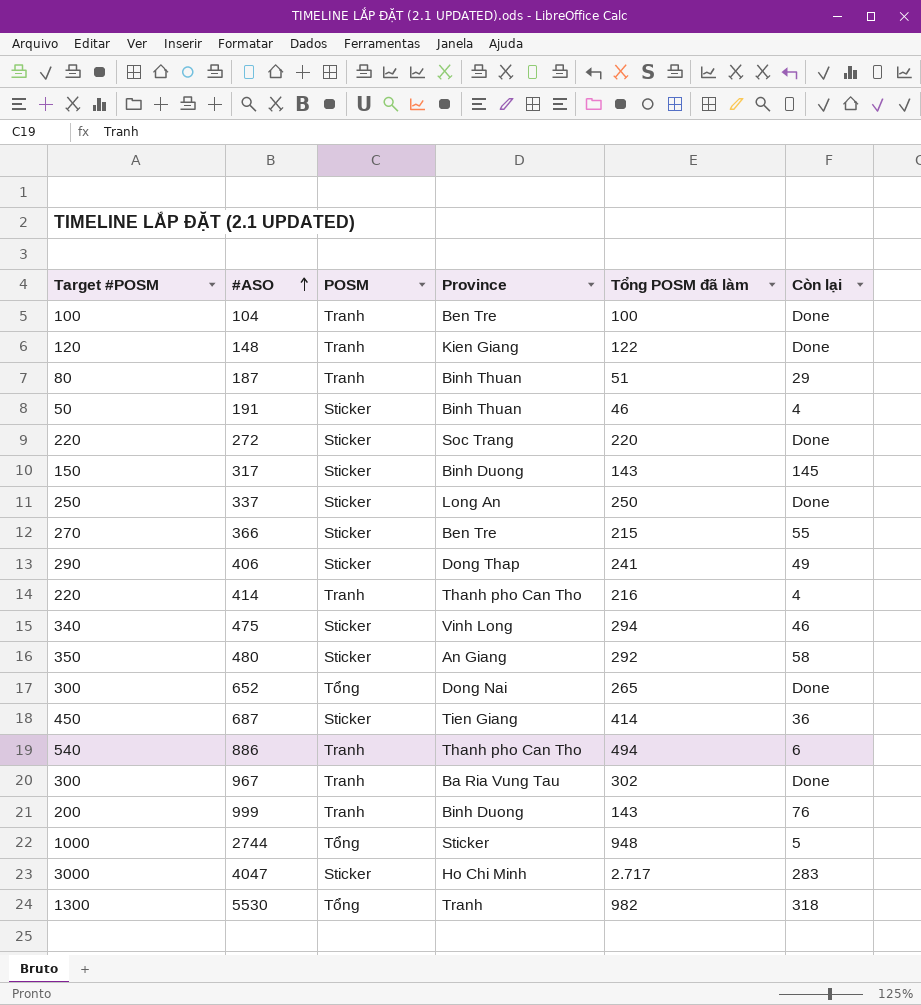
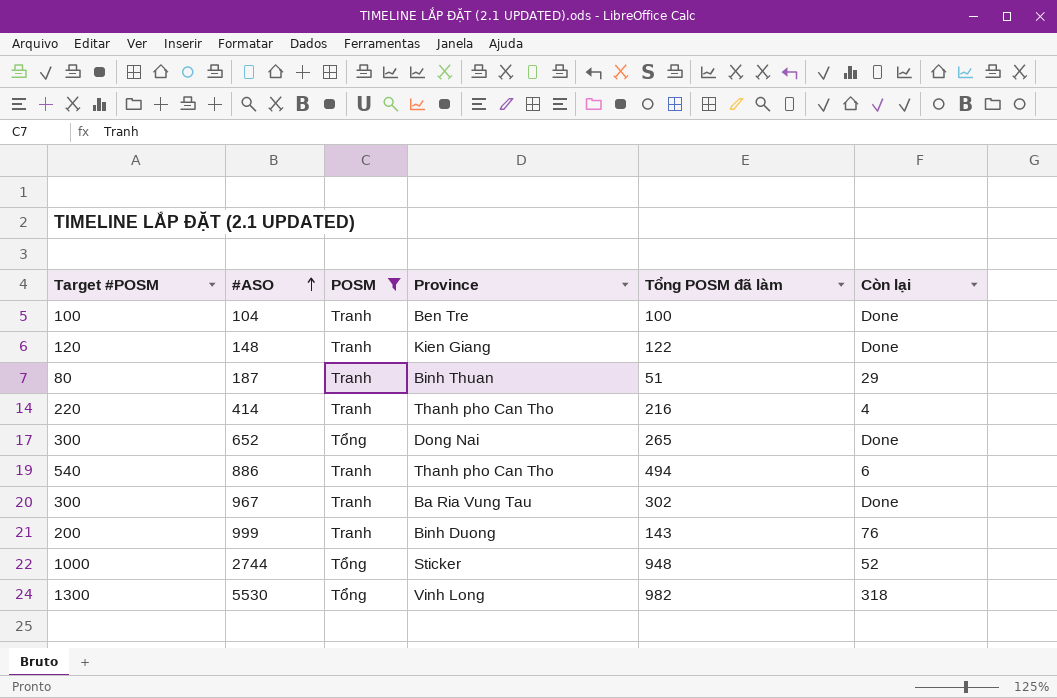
filter: none -> POSM != Sticker
2744 | Còn lại: 5 -> 52
5530 | Province: Tranh -> Vinh Long

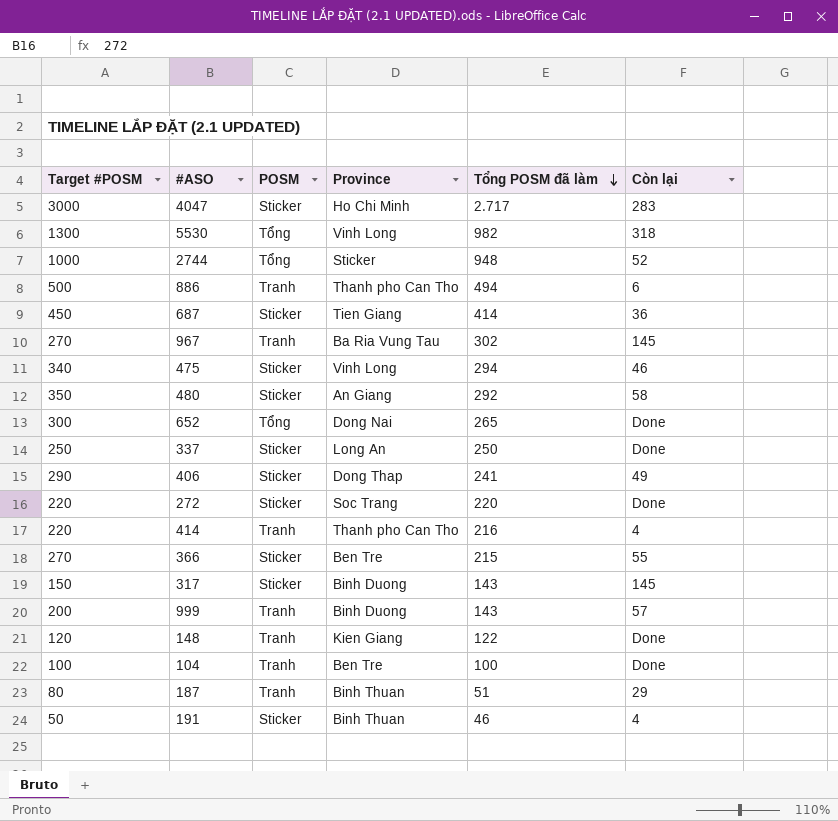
filter: POSM != Sticker -> none
row order: #ASO ascending -> Tổng POSM đã làm descending
886 | Target #POSM: 540 -> 500
967 | Target #POSM: 300 -> 270
967 | Còn lại: Done -> 145
999 | Còn lại: 76 -> 57

